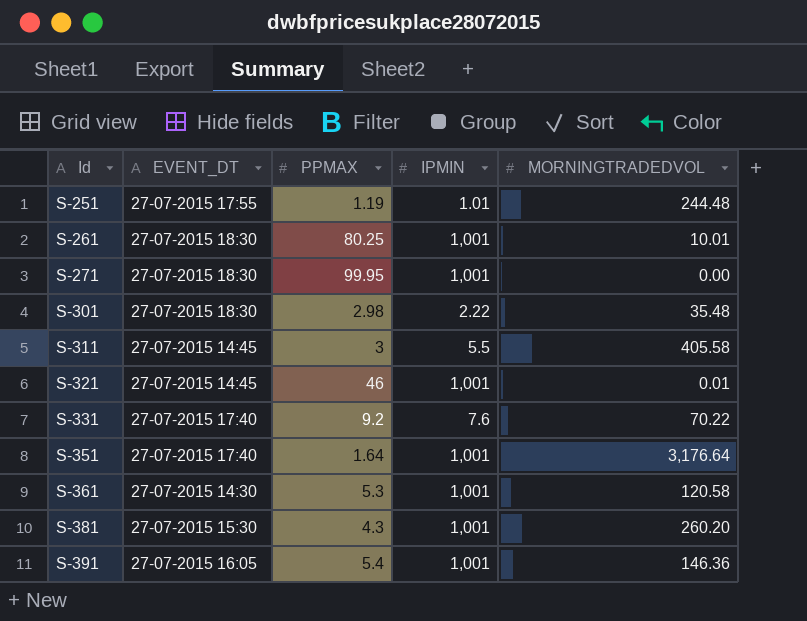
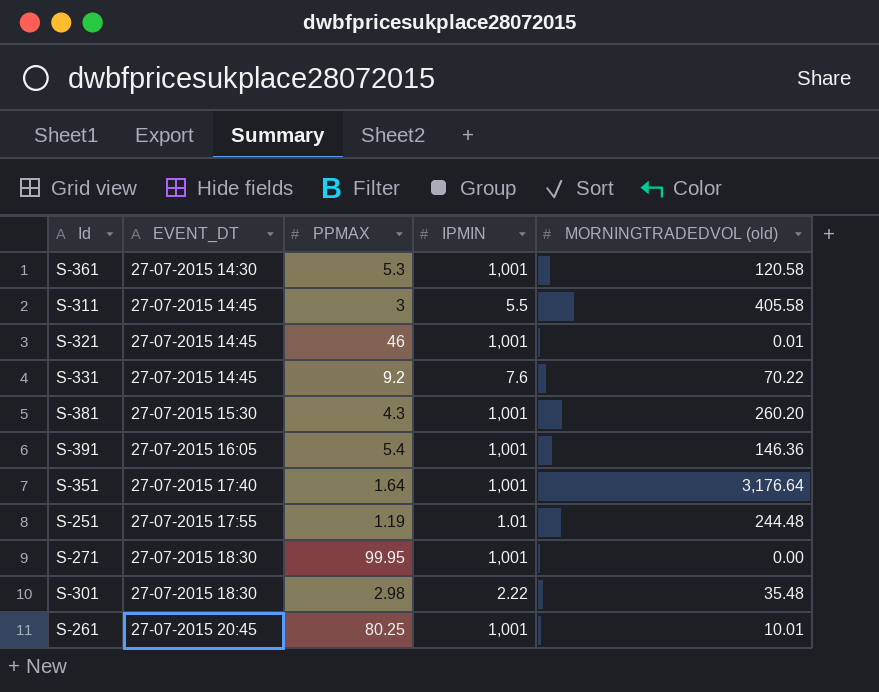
row order: Id ascending -> EVENT_DT ascending
column name: MORNINGTRADEDVOL -> MORNINGTRADEDVOL (old)
S-331 | EVENT_DT: 27-07-2015 17:40 -> 27-07-2015 14:45
S-261 | EVENT_DT: 27-07-2015 18:30 -> 27-07-2015 20:45

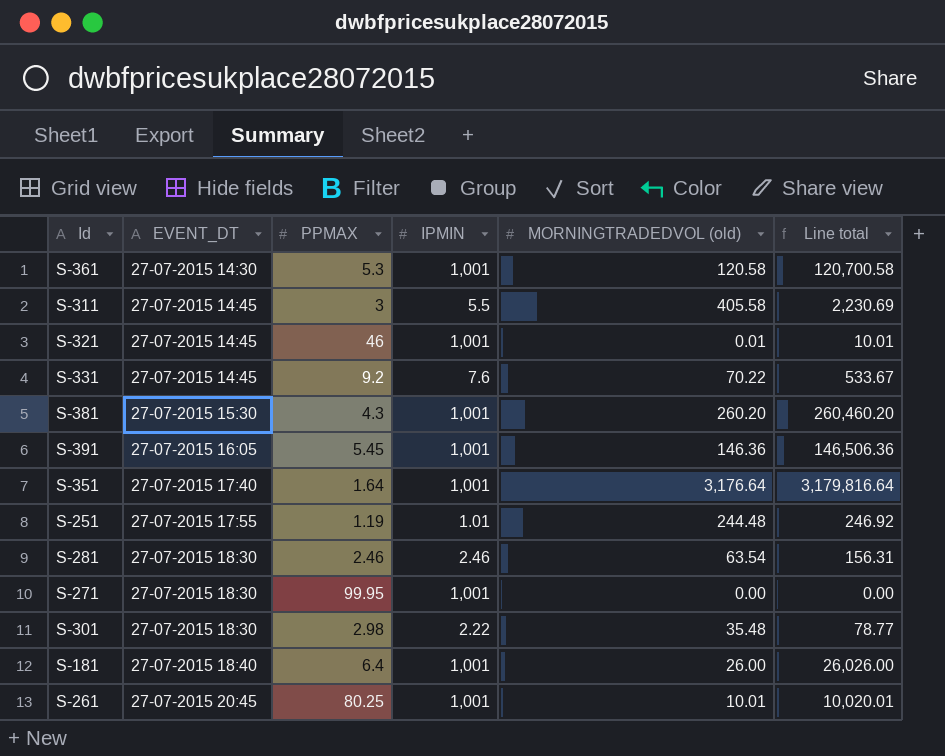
column Line total | formula: none -> [IPMIN] * [MORNINGTRADEDVOL (old)]
S-391 | PPMAX: 5.4 -> 5.45
row S-281: none -> 27-07-2015 18:30 | 2.46 | 2.46 | 63.54 | 156.31
row S-181: none -> 27-07-2015 18:40 | 6.4 | 1,001 | 26.00 | 26,026.00

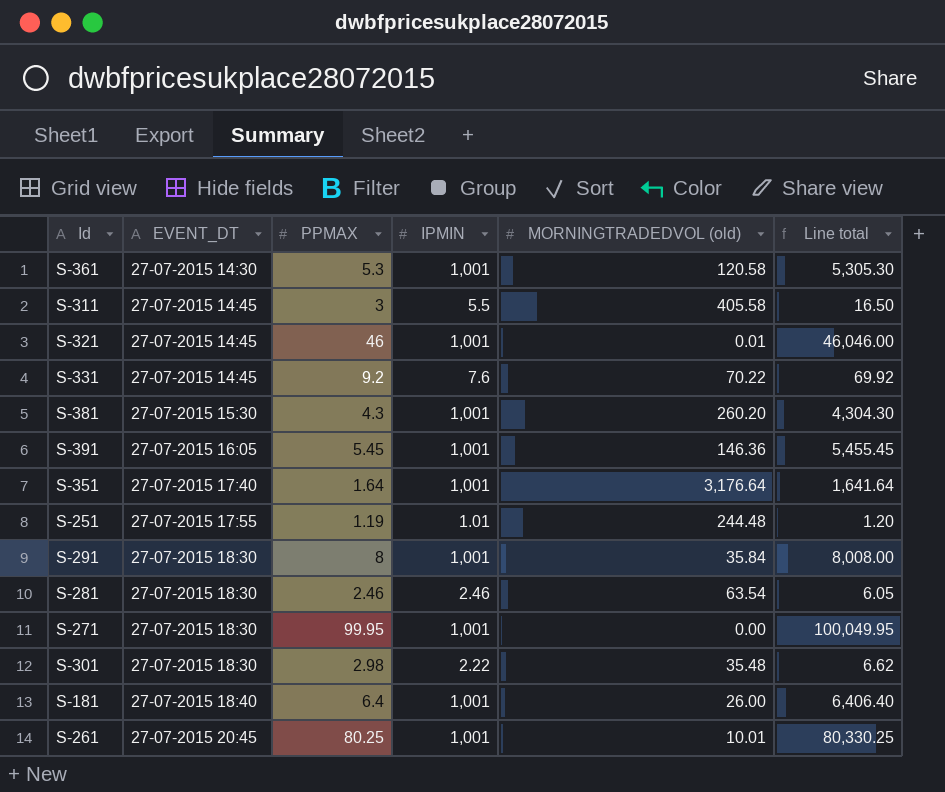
column Line total | formula: [IPMIN] * [MORNINGTRADEDVOL (old)] -> [PPMAX] * [IPMIN]
row S-291: none -> 27-07-2015 18:30 | 8 | 1,001 | 35.84 | 8,008.00

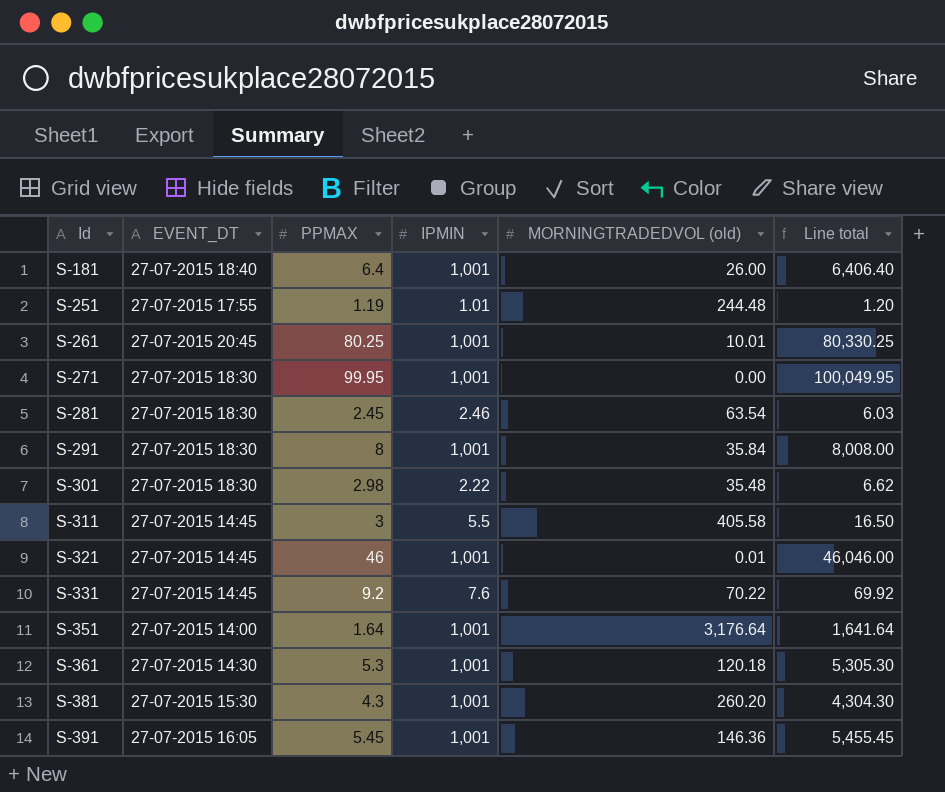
row order: EVENT_DT ascending -> Id ascending
S-281 | PPMAX: 2.46 -> 2.45
S-281 | Line total: 6.05 -> 6.03
S-351 | EVENT_DT: 27-07-2015 17:40 -> 27-07-2015 14:00
S-361 | MORNINGTRADEDVOL (old): 120.58 -> 120.18

